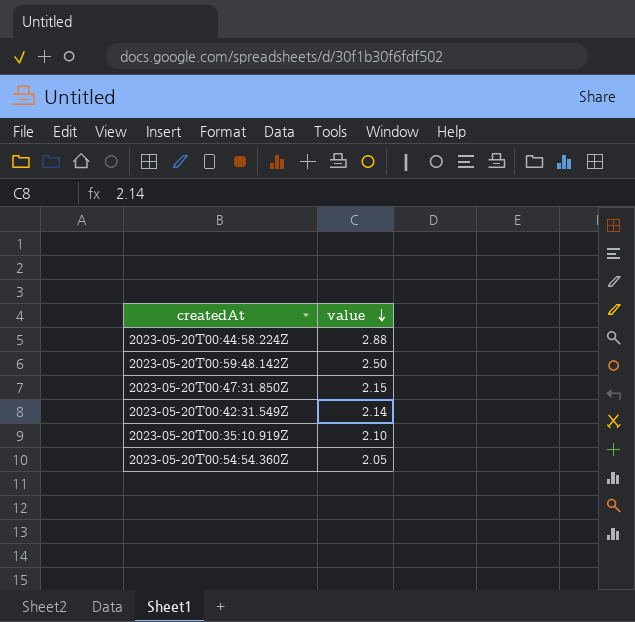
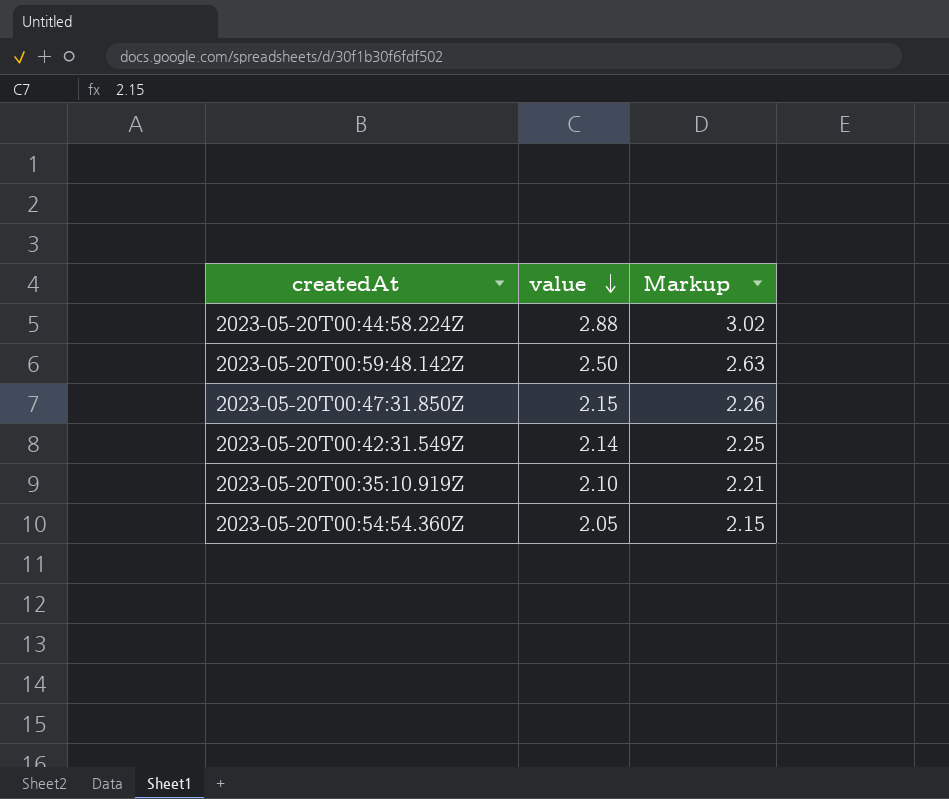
column Markup | formula: none -> [value] * 1.05

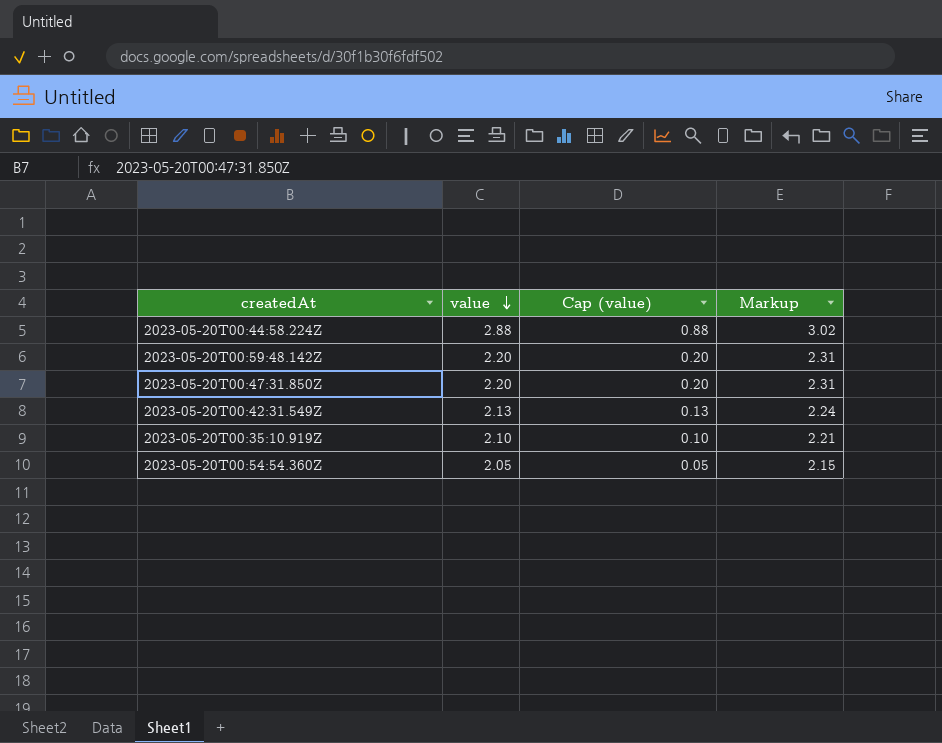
column Cap (value) | formula: none -> [value] - 2
2023-05-20T00:59:48.142Z | value: 2.50 -> 2.20
2023-05-20T00:59:48.142Z | Markup: 2.63 -> 2.31
2023-05-20T00:47:31.850Z | value: 2.15 -> 2.20
2023-05-20T00:47:31.850Z | Markup: 2.26 -> 2.31
2023-05-20T00:42:31.549Z | value: 2.14 -> 2.13
2023-05-20T00:42:31.549Z | Markup: 2.25 -> 2.24

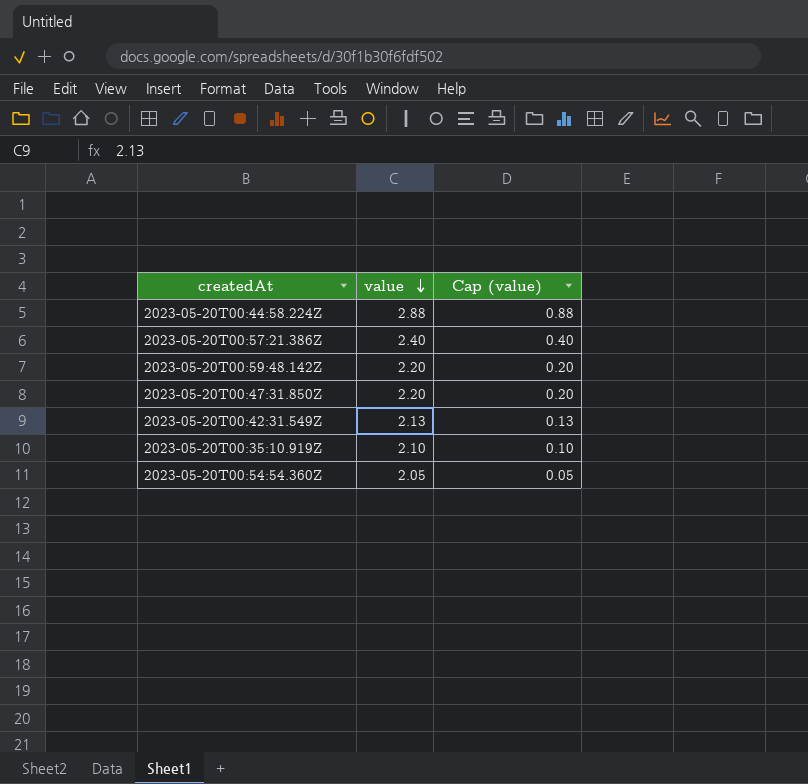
column Markup | formula: [value] * 1.05 -> none
row 2023-05-20T00:57:21.386Z: none -> 2.40 | 0.40

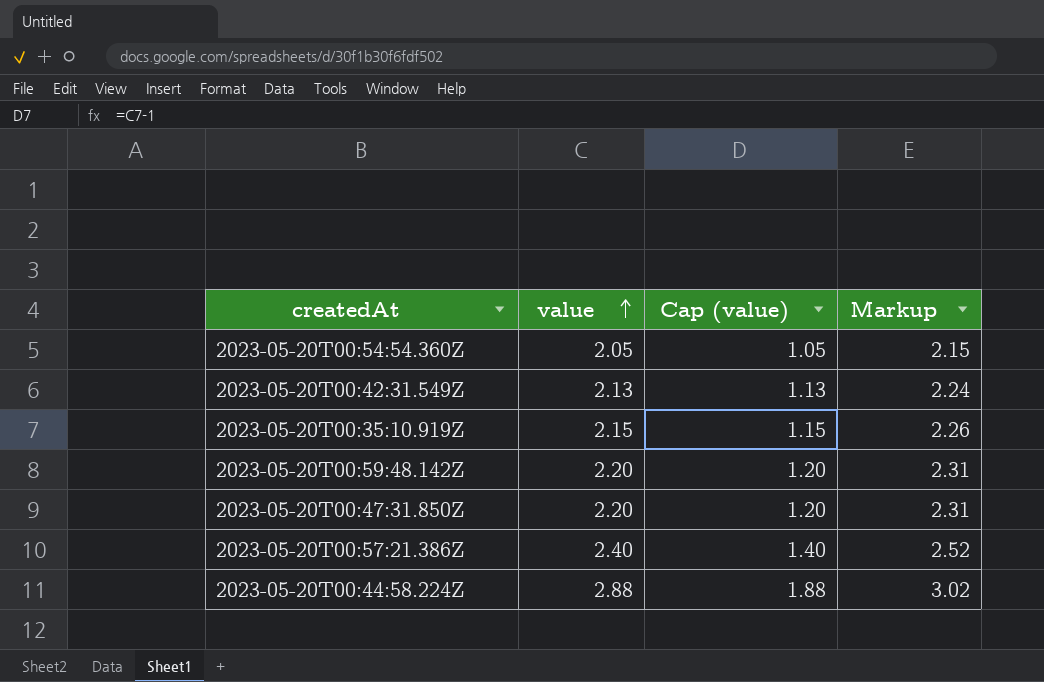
row order: value descending -> value ascending
column Cap (value) | formula: [value] - 2 -> [value] - 1
column Markup | formula: none -> [value] * 1.05
2023-05-20T00:35:10.919Z | value: 2.10 -> 2.15

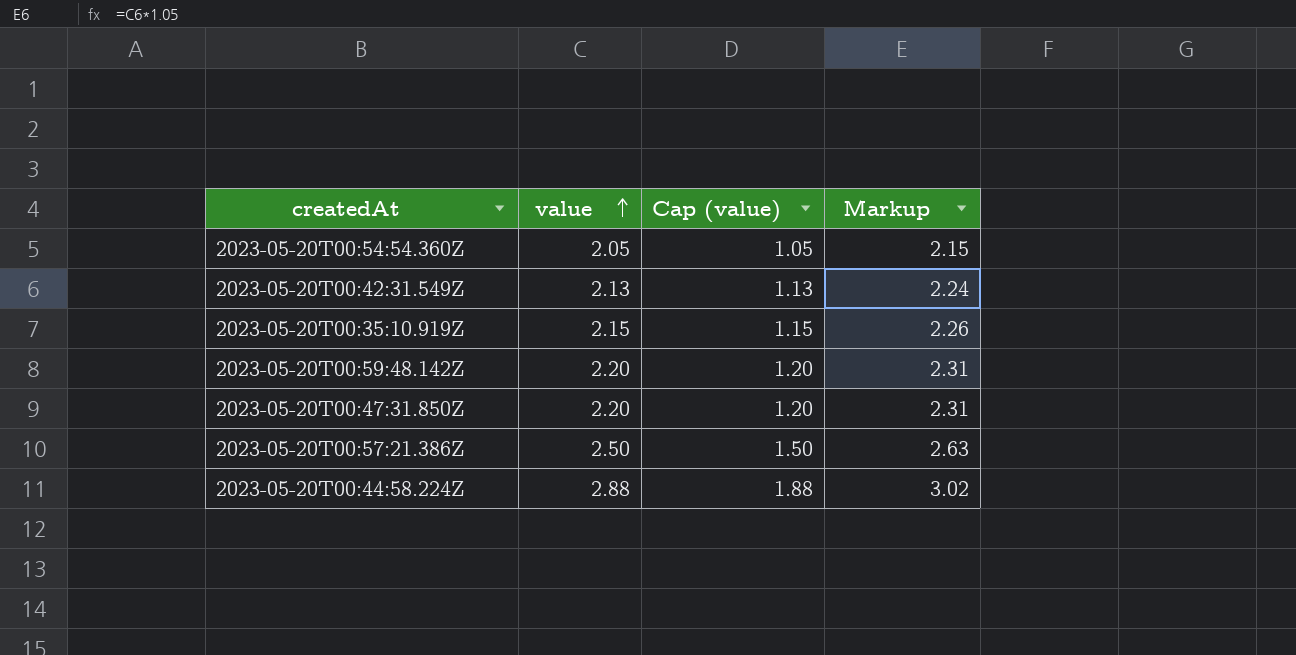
2023-05-20T00:57:21.386Z | value: 2.40 -> 2.50
2023-05-20T00:57:21.386Z | Cap (value): 1.40 -> 1.50
2023-05-20T00:57:21.386Z | Markup: 2.52 -> 2.63

